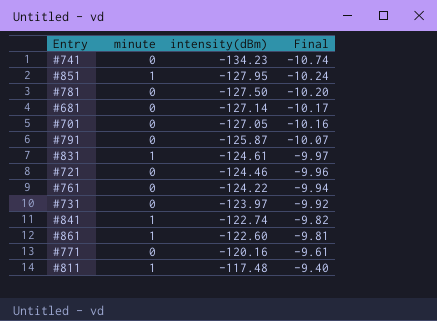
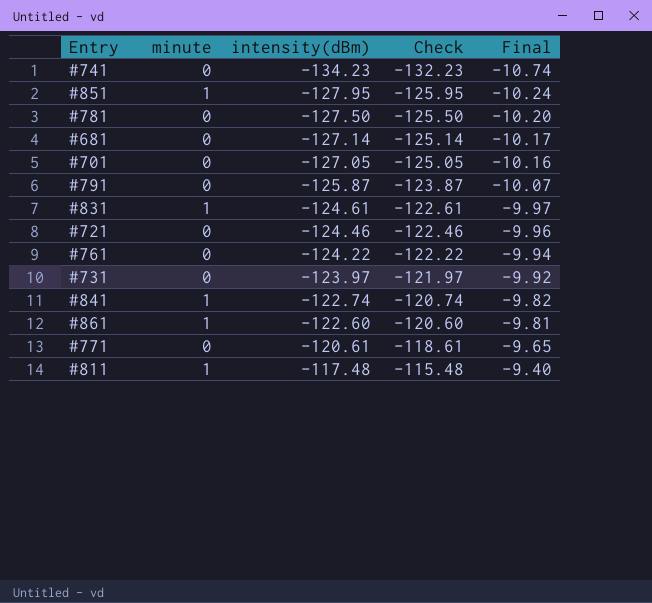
column Check | formula: none -> [intensity(dBm)] + 2
#771 | intensity(dBm): -120.16 -> -120.61
#771 | Final: -9.61 -> -9.65

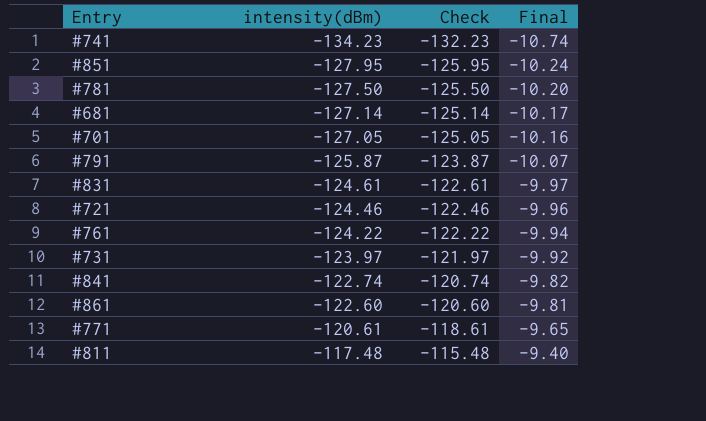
column minute | position: 2 -> none

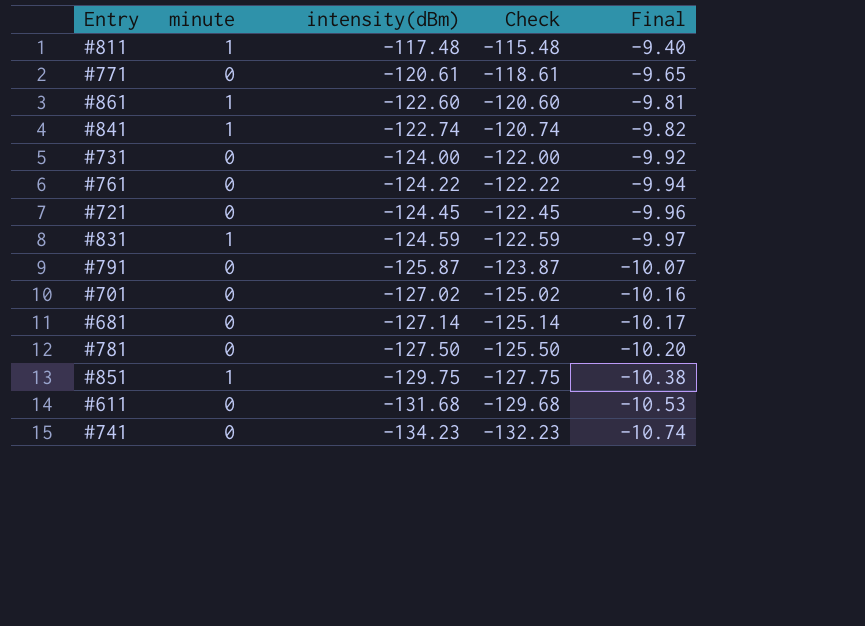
row order: intensity(dBm) ascending -> intensity(dBm) descending
column minute | position: none -> 2
#731 | intensity(dBm): -123.97 -> -124.00
#731 | Check: -121.97 -> -122.00
#721 | intensity(dBm): -124.46 -> -124.45
#721 | Check: -122.46 -> -122.45
#831 | intensity(dBm): -124.61 -> -124.59
#831 | Check: -122.61 -> -122.59
#701 | intensity(dBm): -127.05 -> -127.02
#701 | Check: -125.05 -> -125.02
#851 | intensity(dBm): -127.95 -> -129.75
#851 | Check: -125.95 -> -127.75
#851 | Final: -10.24 -> -10.38
row #611: none -> 0 | -131.68 | -129.68 | -10.53

